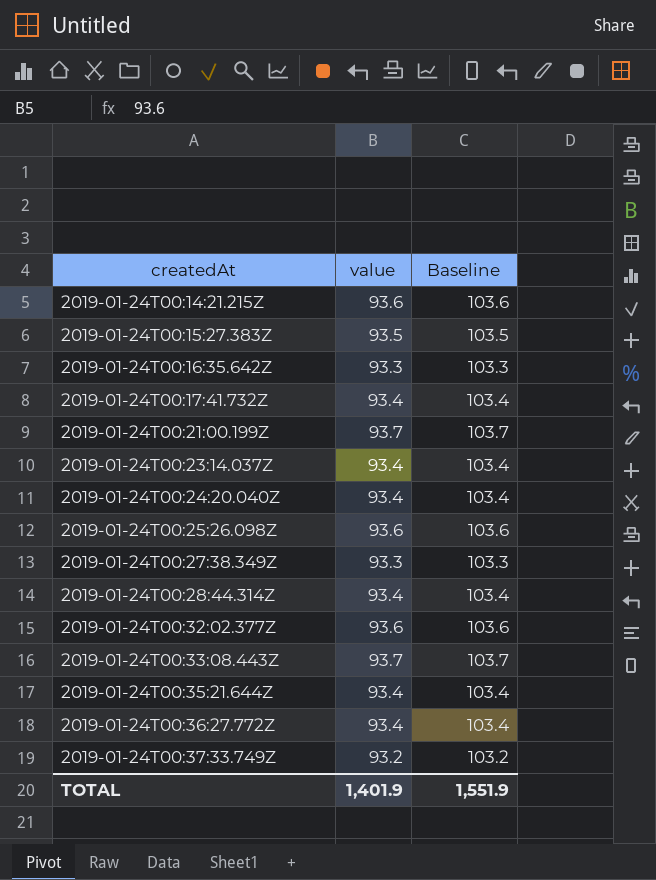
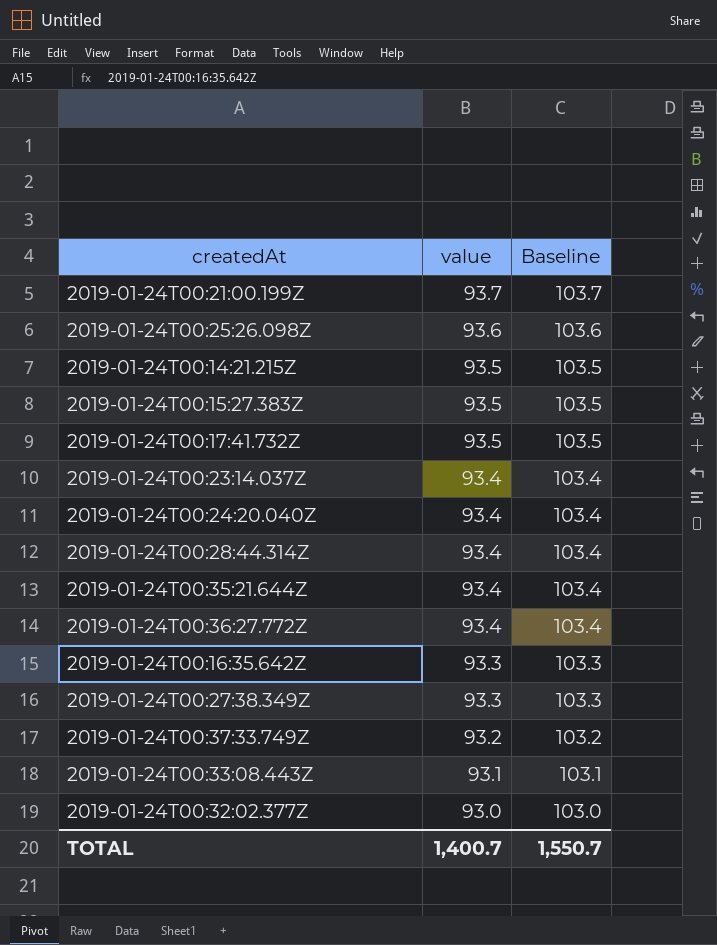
row order: createdAt ascending -> value descending
2019-01-24T00:14:21.215Z | value: 93.6 -> 93.5
2019-01-24T00:14:21.215Z | Baseline: 103.6 -> 103.5
2019-01-24T00:17:41.732Z | value: 93.4 -> 93.5
2019-01-24T00:17:41.732Z | Baseline: 103.4 -> 103.5
2019-01-24T00:33:08.443Z | value: 93.7 -> 93.1
2019-01-24T00:33:08.443Z | Baseline: 103.7 -> 103.1
2019-01-24T00:32:02.377Z | value: 93.6 -> 93.0
2019-01-24T00:32:02.377Z | Baseline: 103.6 -> 103.0
TOTAL | value: 1,401.9 -> 1,400.7
TOTAL | Baseline: 1,551.9 -> 1,550.7

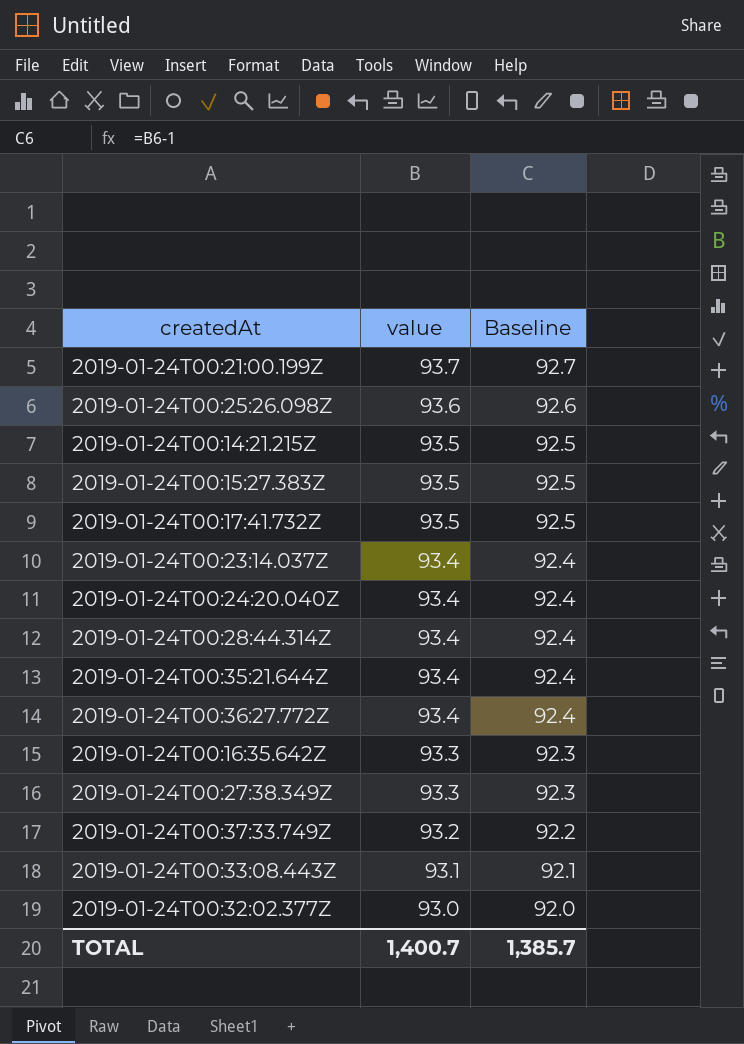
column Baseline | formula: [value] + 10 -> [value] - 1
TOTAL | Baseline: 1,550.7 -> 1,385.7

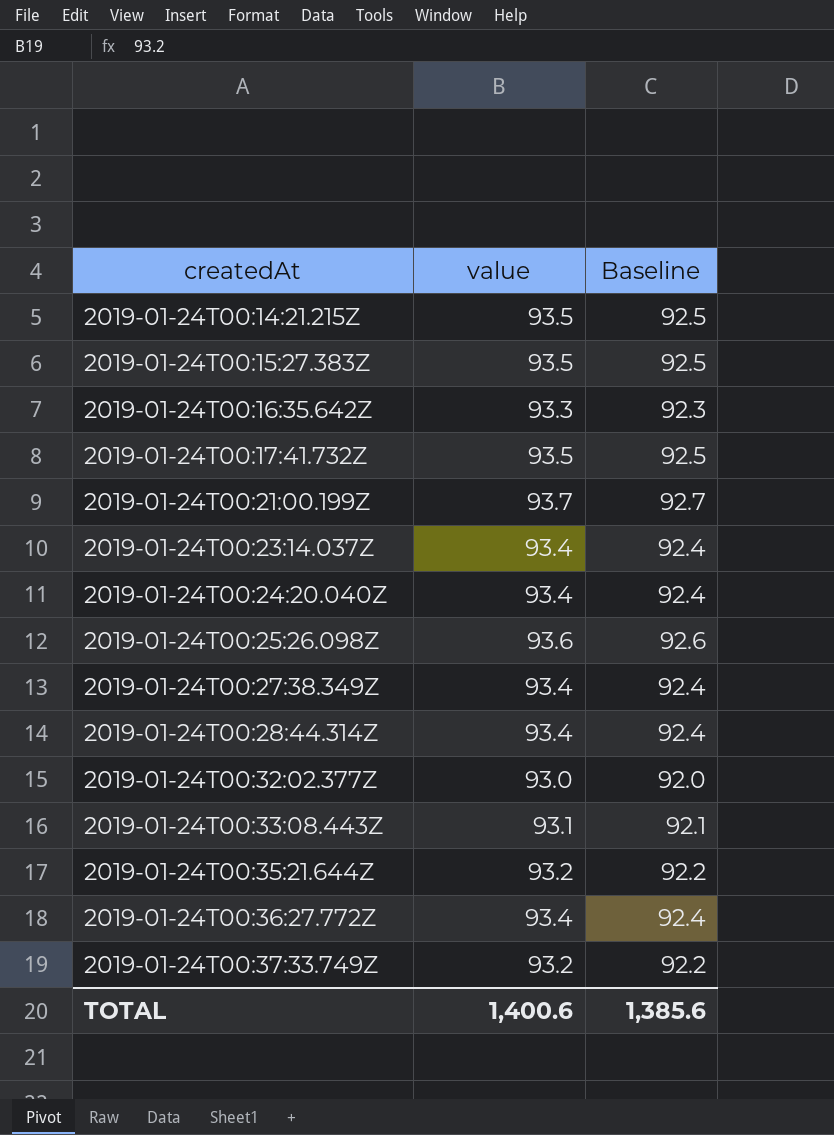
row order: value descending -> createdAt ascending
2019-01-24T00:27:38.349Z | value: 93.3 -> 93.4
2019-01-24T00:27:38.349Z | Baseline: 92.3 -> 92.4
2019-01-24T00:35:21.644Z | value: 93.4 -> 93.2
2019-01-24T00:35:21.644Z | Baseline: 92.4 -> 92.2
TOTAL | value: 1,400.7 -> 1,400.6
TOTAL | Baseline: 1,385.7 -> 1,385.6

